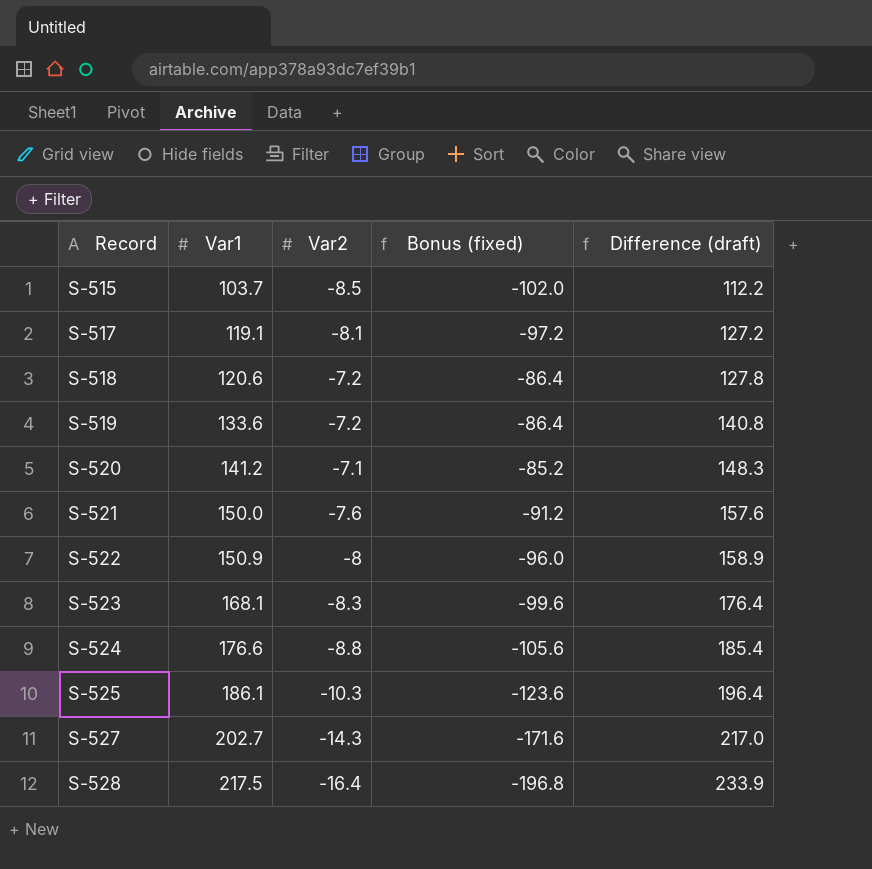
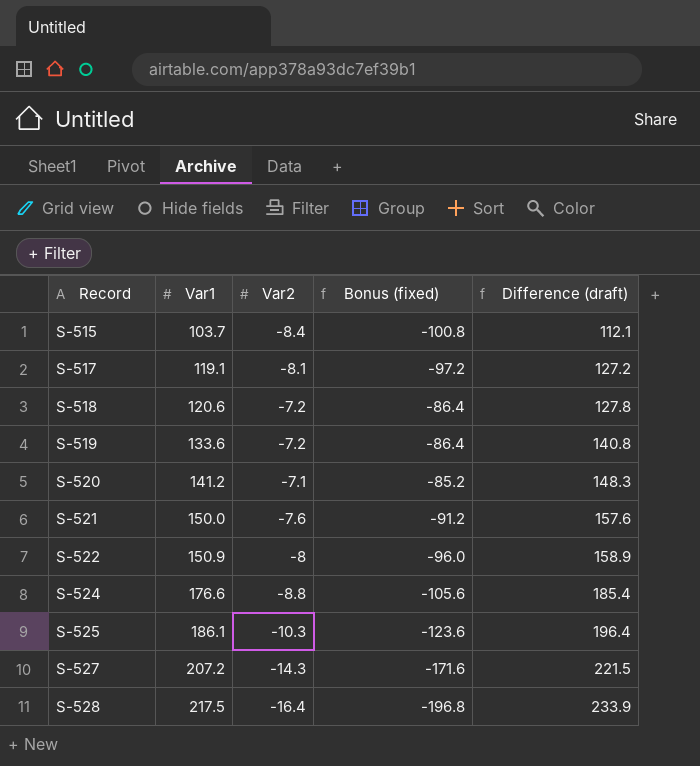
row S-523: 168.1 | -8.3 | -99.6 | 176.4 -> none
S-515 | Var2: -8.5 -> -8.4
S-515 | Bonus (fixed): -102.0 -> -100.8
S-515 | Difference (draft): 112.2 -> 112.1
S-527 | Var1: 202.7 -> 207.2
S-527 | Difference (draft): 217.0 -> 221.5

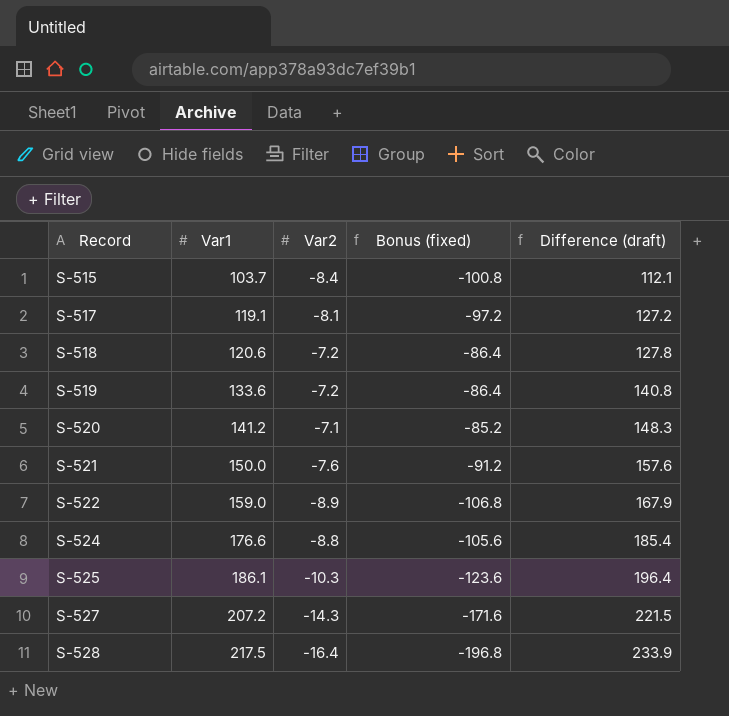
S-522 | Var1: 150.9 -> 159.0
S-522 | Var2: -8 -> -8.9
S-522 | Bonus (fixed): -96.0 -> -106.8
S-522 | Difference (draft): 158.9 -> 167.9

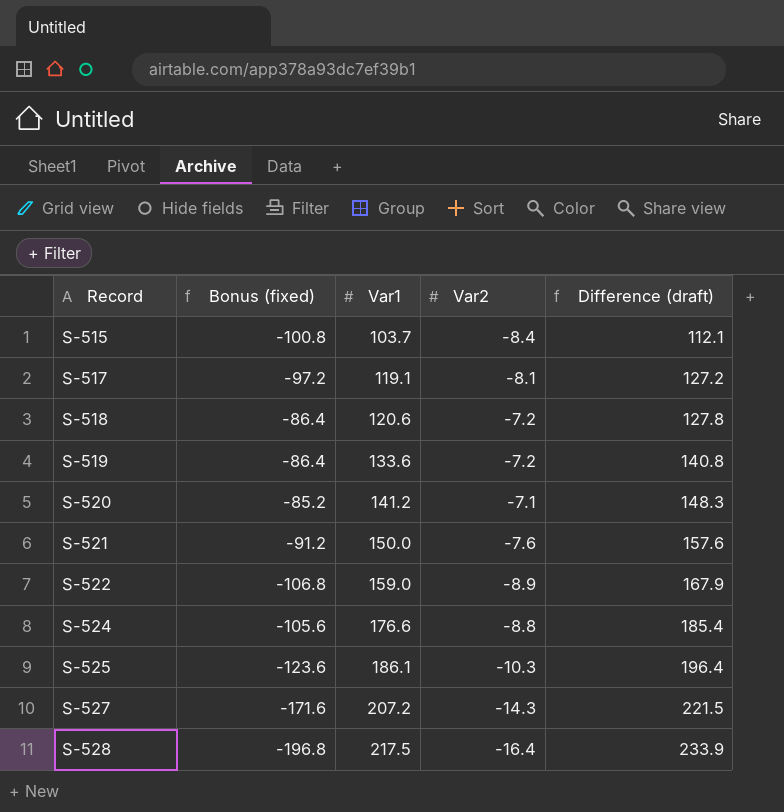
column Bonus (fixed) | position: 4 -> 2

